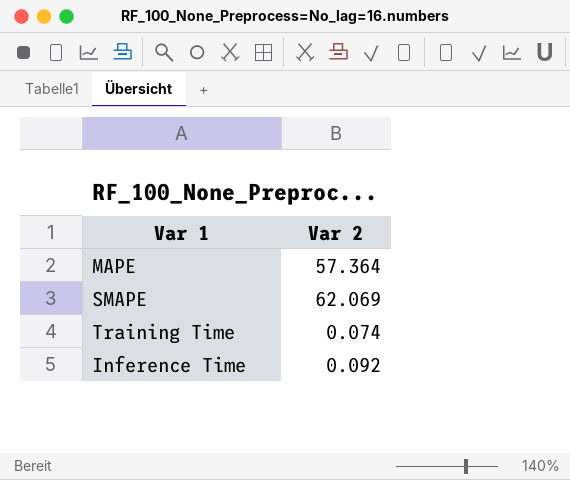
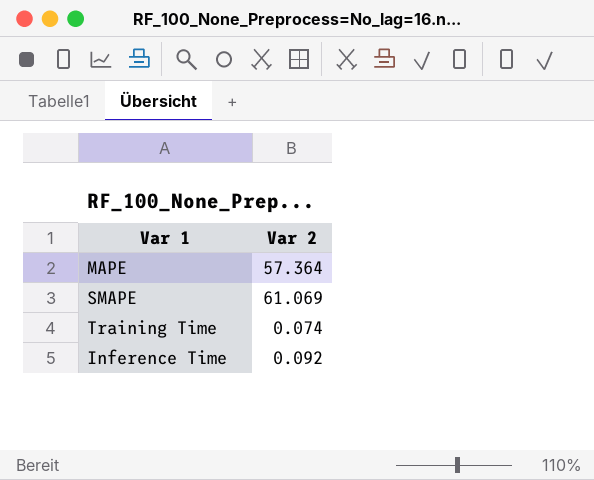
SMAPE | Var 2: 62.069 -> 61.069

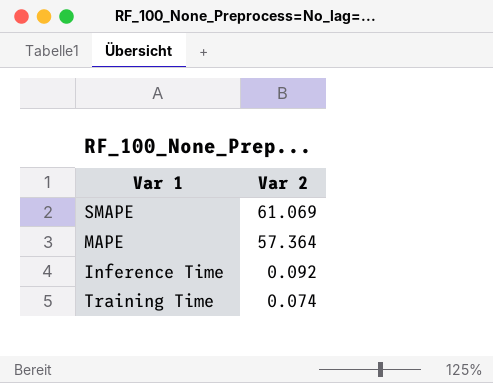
row order: none -> Var 2 descending

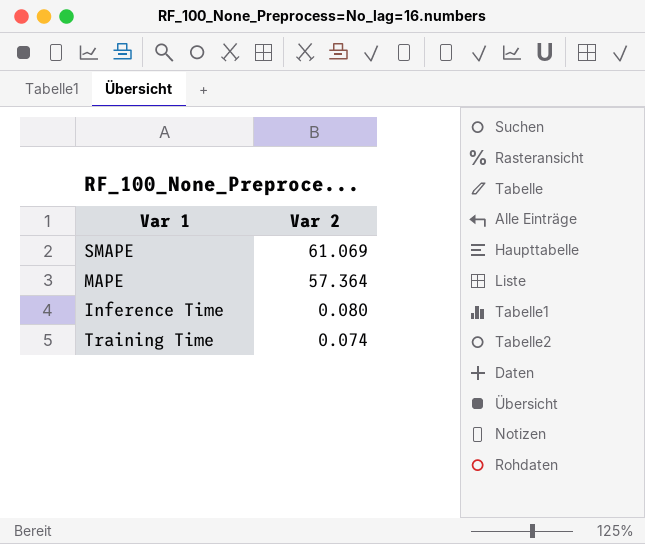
Inference Time | Var 2: 0.092 -> 0.080

